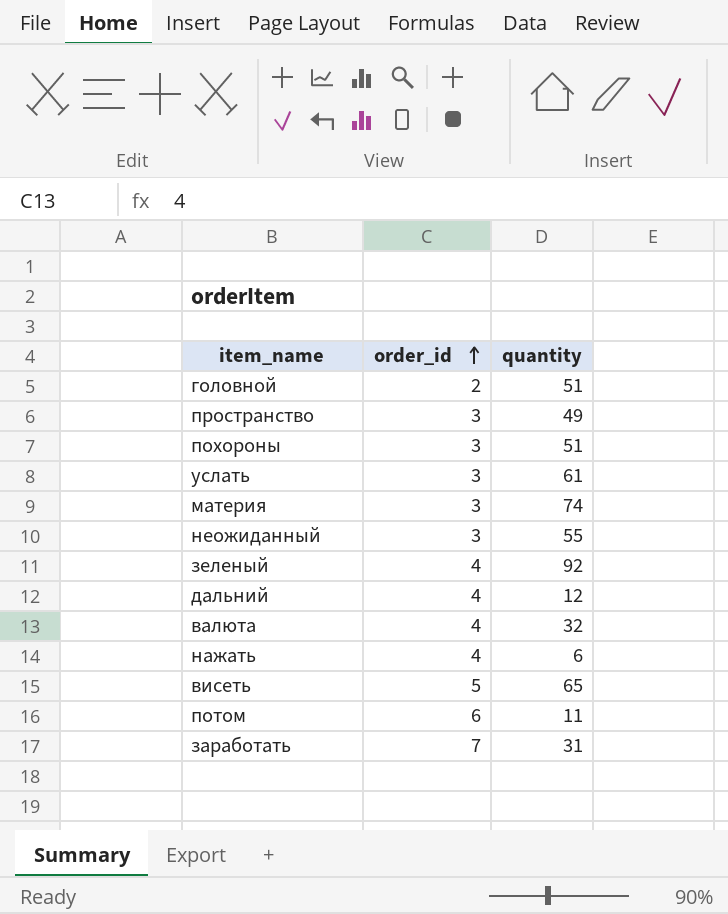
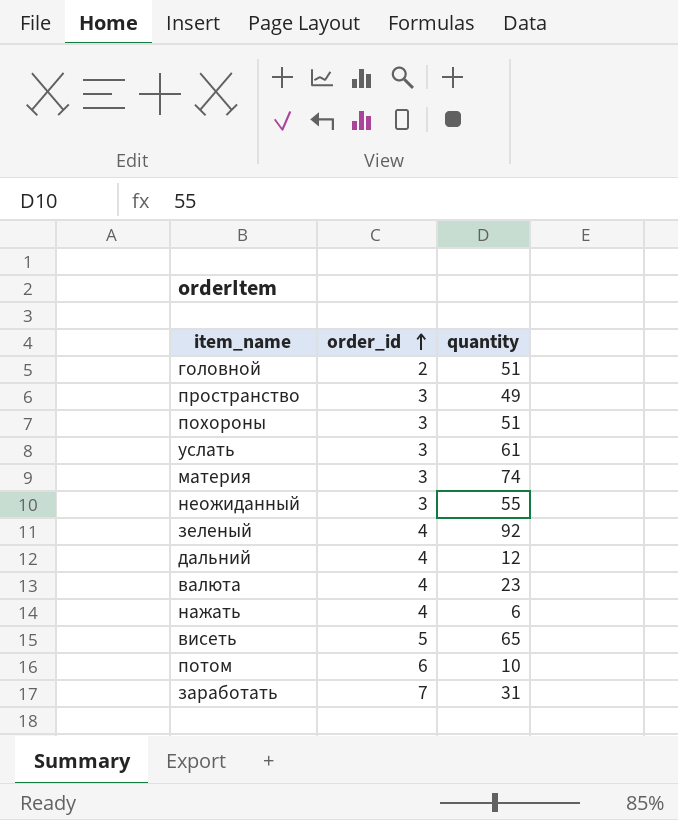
валюта | quantity: 32 -> 23
потом | quantity: 11 -> 10

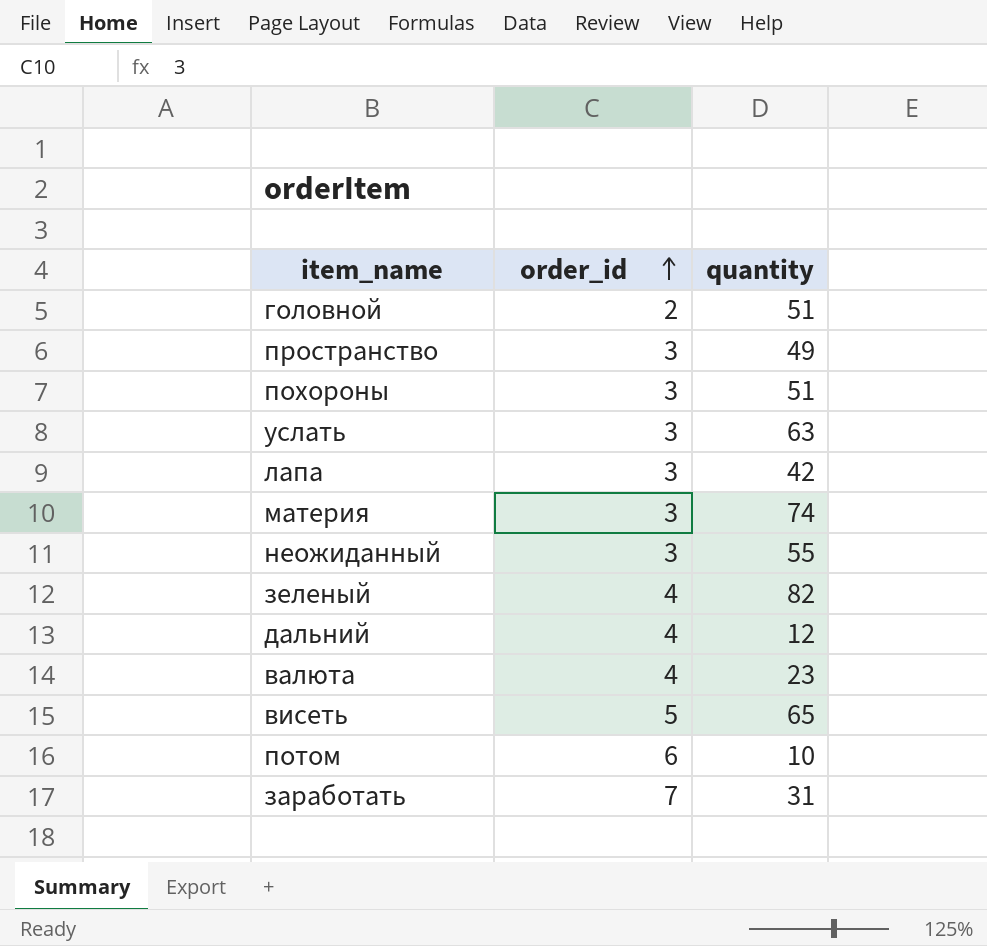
row нажать: 4 | 6 -> none
услать | quantity: 61 -> 63
row лапа: none -> 3 | 42
зеленый | quantity: 92 -> 82

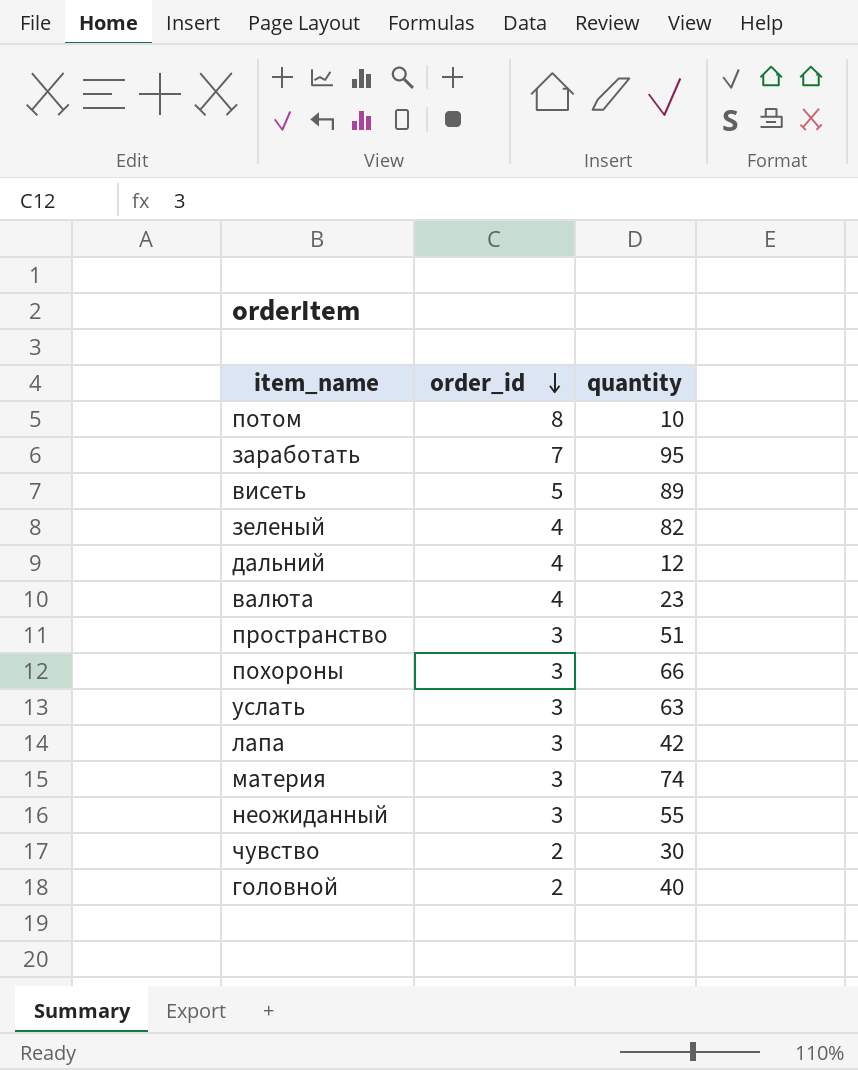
row order: order_id ascending -> order_id descending
потом | order_id: 6 -> 8
заработать | quantity: 31 -> 95
висеть | quantity: 65 -> 89
пространство | quantity: 49 -> 51
похороны | quantity: 51 -> 66
row чувство: none -> 2 | 30
головной | quantity: 51 -> 40

